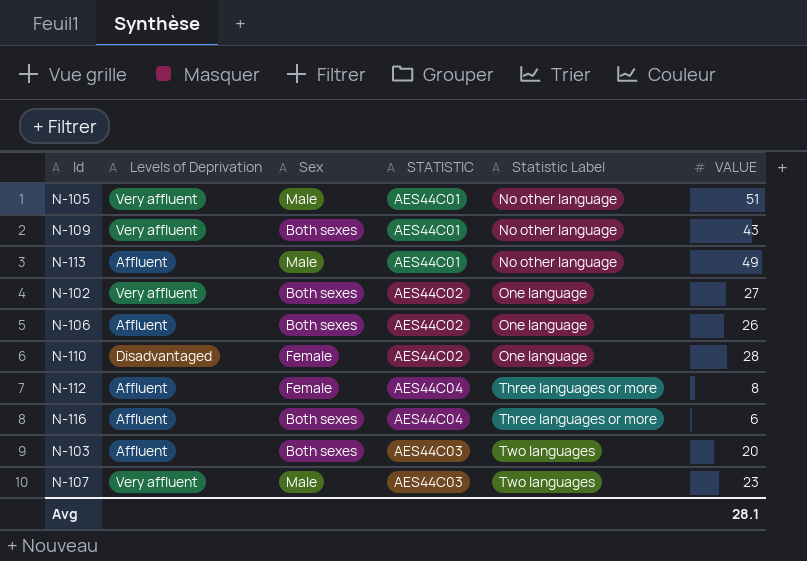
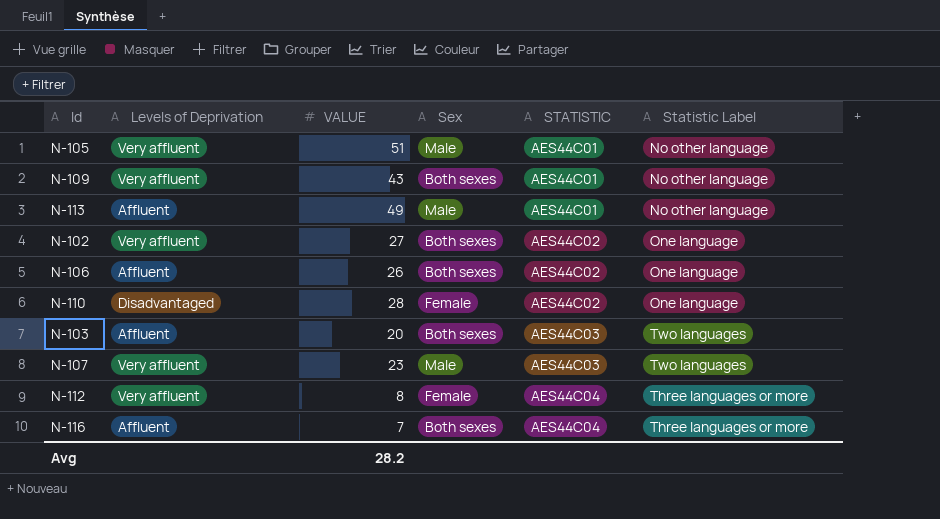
row order: Statistic Label ascending -> STATISTIC ascending
column VALUE | position: 6 -> 3
N-112 | Levels of Deprivation: Affluent -> Very affluent
N-116 | VALUE: 6 -> 7
Avg | VALUE: 28.1 -> 28.2

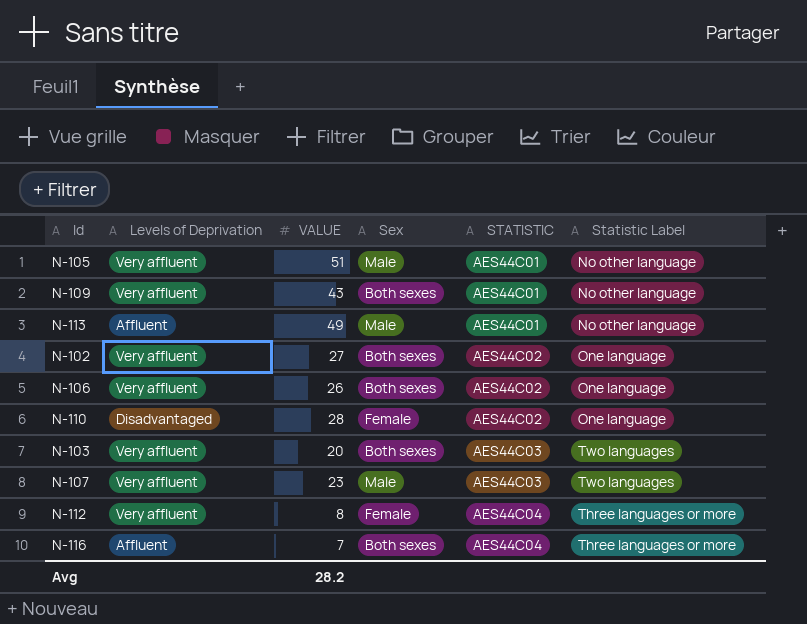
N-106 | Levels of Deprivation: Affluent -> Very affluent
N-103 | Levels of Deprivation: Affluent -> Very affluent

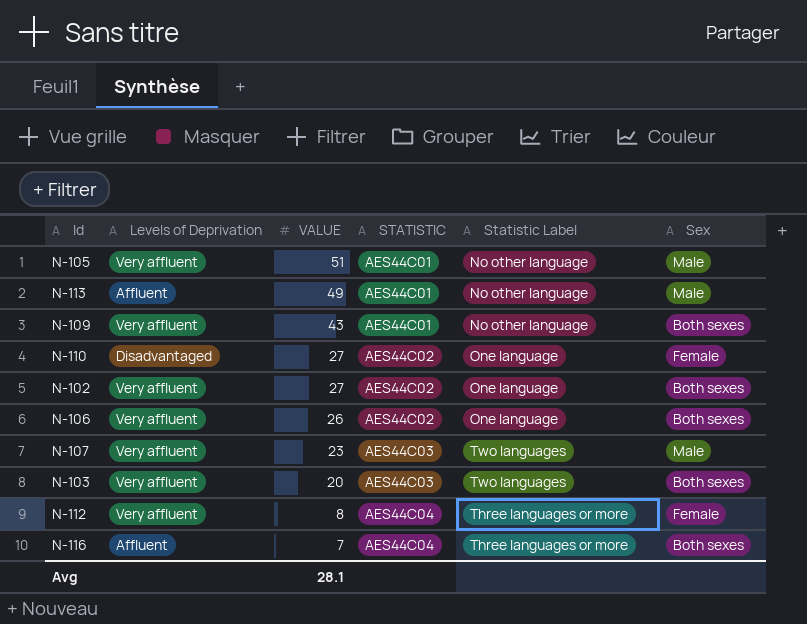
row order: STATISTIC ascending -> VALUE descending
column Sex | position: 4 -> 6
N-110 | VALUE: 28 -> 27
Avg | VALUE: 28.2 -> 28.1

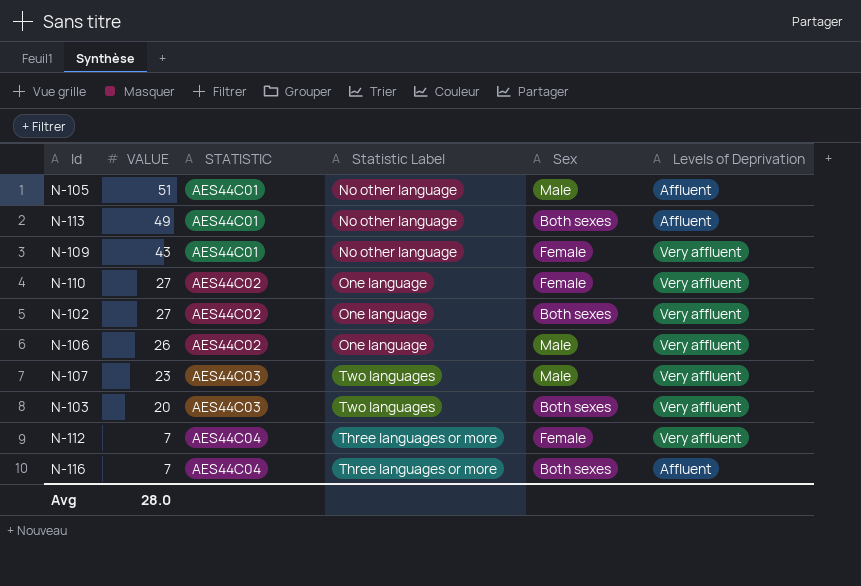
column Levels of Deprivation | position: 2 -> 6
N-105 | Levels of Deprivation: Very affluent -> Affluent
N-113 | Sex: Male -> Both sexes
N-109 | Sex: Both sexes -> Female
N-110 | Levels of Deprivation: Disadvantaged -> Very affluent
N-106 | Sex: Both sexes -> Male
N-112 | VALUE: 8 -> 7
Avg | VALUE: 28.1 -> 28.0

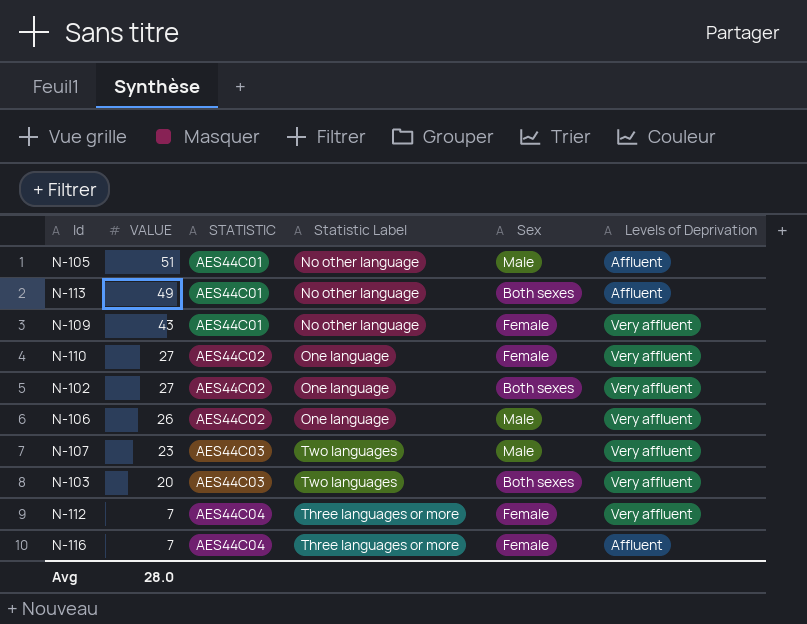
N-116 | Sex: Both sexes -> Female

